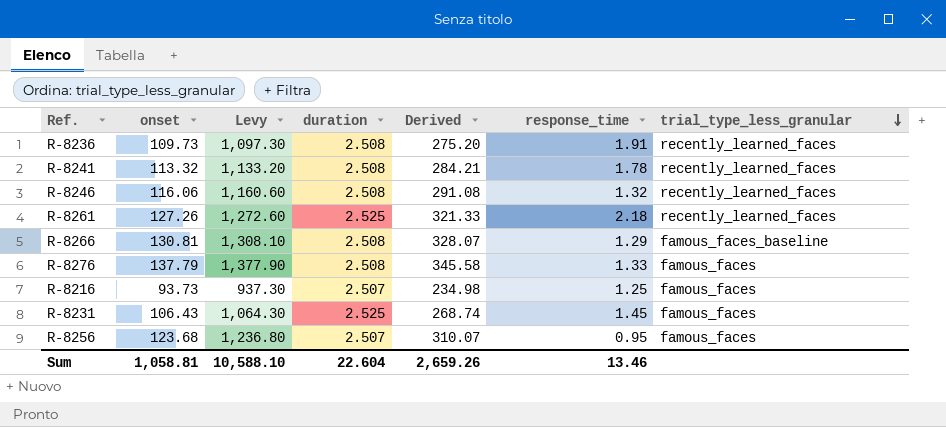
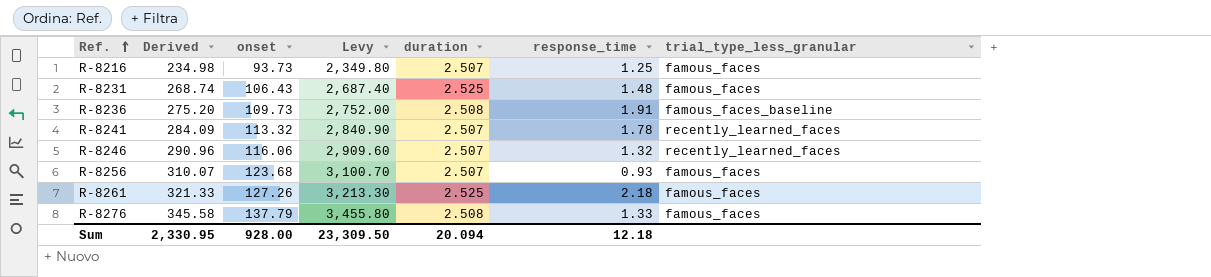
row order: trial_type_less_granular descending -> Ref. ascending
column Derived | position: 5 -> 2
column Levy | formula: [onset] * 10 -> [Derived] * 10
row R-8266: 130.81 | 1,308.10 | 2.508 | 328.07 | 1.29 | famous_faces_baseline -> none
R-8231 | response_time: 1.45 -> 1.48
R-8236 | trial_type_less_granular: recently_learned_faces -> famous_faces_baseline
R-8241 | Derived: 284.21 -> 284.09
R-8241 | duration: 2.508 -> 2.507
R-8246 | Derived: 291.08 -> 290.96
R-8246 | duration: 2.508 -> 2.507
R-8256 | response_time: 0.95 -> 0.93
R-8261 | trial_type_less_granular: recently_learned_faces -> famous_faces
Sum | Derived: 2,659.26 -> 2,330.95
Sum | onset: 1,058.81 -> 928.00
Sum | Levy: 10,588.10 -> 23,309.50
Sum | duration: 22.604 -> 20.094
Sum | response_time: 13.46 -> 12.18

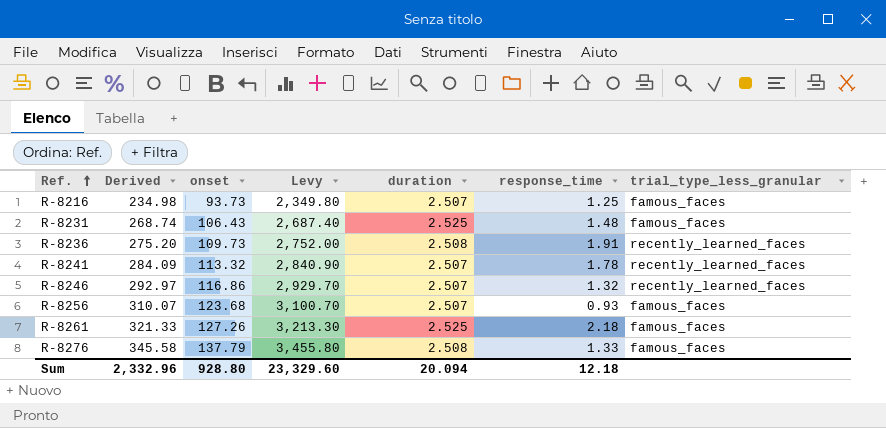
R-8236 | trial_type_less_granular: famous_faces_baseline -> recently_learned_faces
R-8246 | Derived: 290.96 -> 292.97
R-8246 | onset: 116.06 -> 116.86
R-8246 | Levy: 2,909.60 -> 2,929.70
Sum | Derived: 2,330.95 -> 2,332.96
Sum | onset: 928.00 -> 928.80
Sum | Levy: 23,309.50 -> 23,329.60

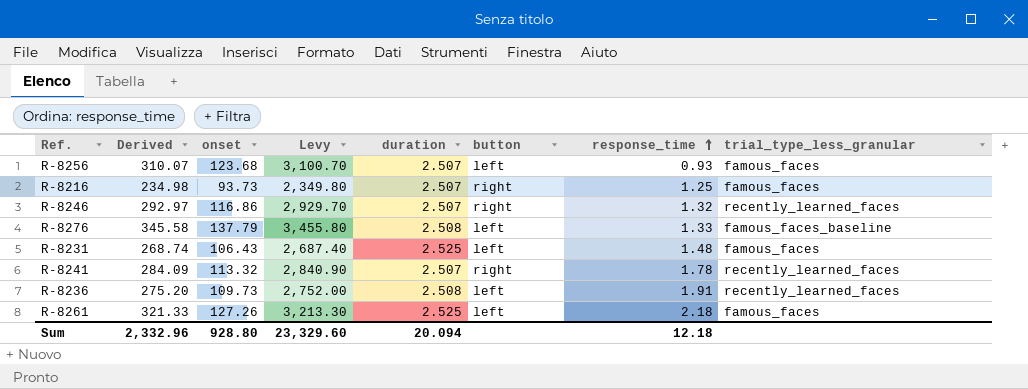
row order: Ref. ascending -> response_time ascending
column button | position: none -> 6
R-8276 | trial_type_less_granular: famous_faces -> famous_faces_baseline

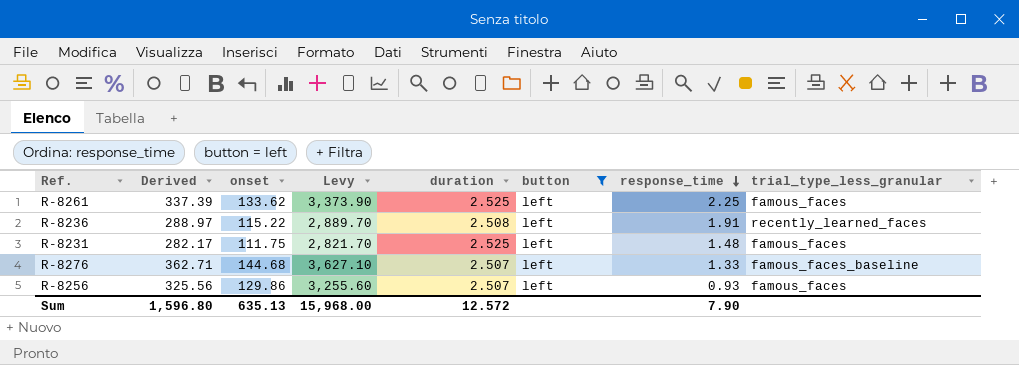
filter: none -> button = left
row order: response_time ascending -> response_time descending
R-8261 | Derived: 321.33 -> 337.39
R-8261 | onset: 127.26 -> 133.62
R-8261 | Levy: 3,213.30 -> 3,373.90
R-8261 | response_time: 2.18 -> 2.25
R-8236 | Derived: 275.20 -> 288.97
R-8236 | onset: 109.73 -> 115.22
R-8236 | Levy: 2,752.00 -> 2,889.70
R-8231 | Derived: 268.74 -> 282.17
R-8231 | onset: 106.43 -> 111.75
R-8231 | Levy: 2,687.40 -> 2,821.70
R-8276 | Derived: 345.58 -> 362.71
R-8276 | onset: 137.79 -> 144.68
R-8276 | Levy: 3,455.80 -> 3,627.10
R-8276 | duration: 2.508 -> 2.507
R-8256 | Derived: 310.07 -> 325.56
R-8256 | onset: 123.68 -> 129.86
R-8256 | Levy: 3,100.70 -> 3,255.60
Sum | Derived: 2,332.96 -> 1,596.80
Sum | onset: 928.80 -> 635.13
Sum | Levy: 23,329.60 -> 15,968.00
Sum | duration: 20.094 -> 12.572
Sum | response_time: 12.18 -> 7.90

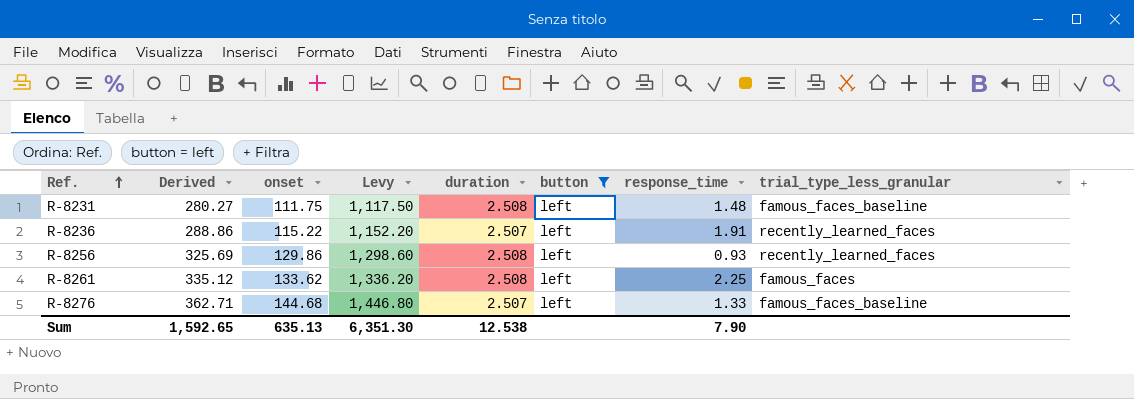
row order: response_time descending -> Ref. ascending
column Levy | formula: [Derived] * 10 -> [onset] * 10
R-8231 | Derived: 282.17 -> 280.27
R-8231 | duration: 2.525 -> 2.508
R-8231 | trial_type_less_granular: famous_faces -> famous_faces_baseline
R-8236 | Derived: 288.97 -> 288.86
R-8236 | duration: 2.508 -> 2.507
R-8256 | Derived: 325.56 -> 325.69
R-8256 | duration: 2.507 -> 2.508
R-8256 | trial_type_less_granular: famous_faces -> recently_learned_faces
R-8261 | Derived: 337.39 -> 335.12
R-8261 | duration: 2.525 -> 2.508
Sum | Derived: 1,596.80 -> 1,592.65
Sum | Levy: 15,968.00 -> 6,351.30
Sum | duration: 12.572 -> 12.538

